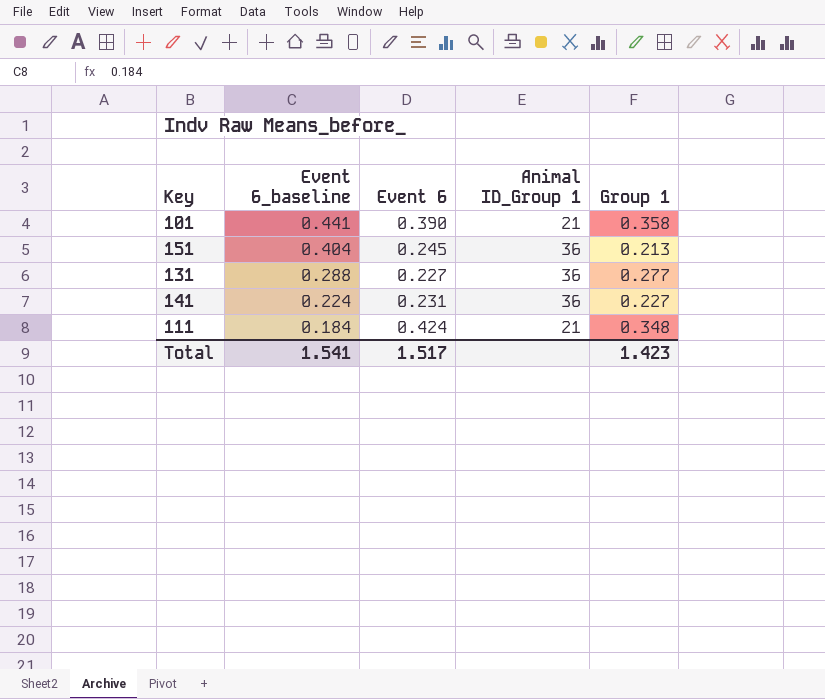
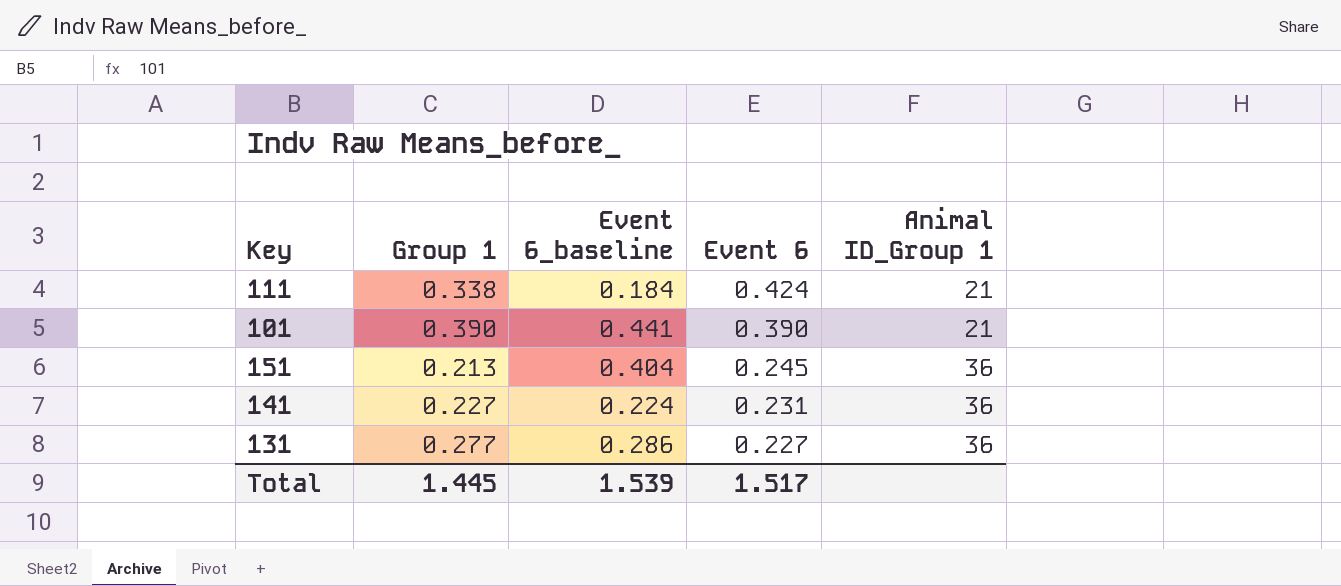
row order: Event 6_baseline descending -> Event 6 descending
column Group 1 | position: 5 -> 2
111 | Group 1: 0.348 -> 0.338
101 | Group 1: 0.358 -> 0.390
131 | Event 6_baseline: 0.288 -> 0.286
Total | Group 1: 1.423 -> 1.445
Total | Event 6_baseline: 1.541 -> 1.539

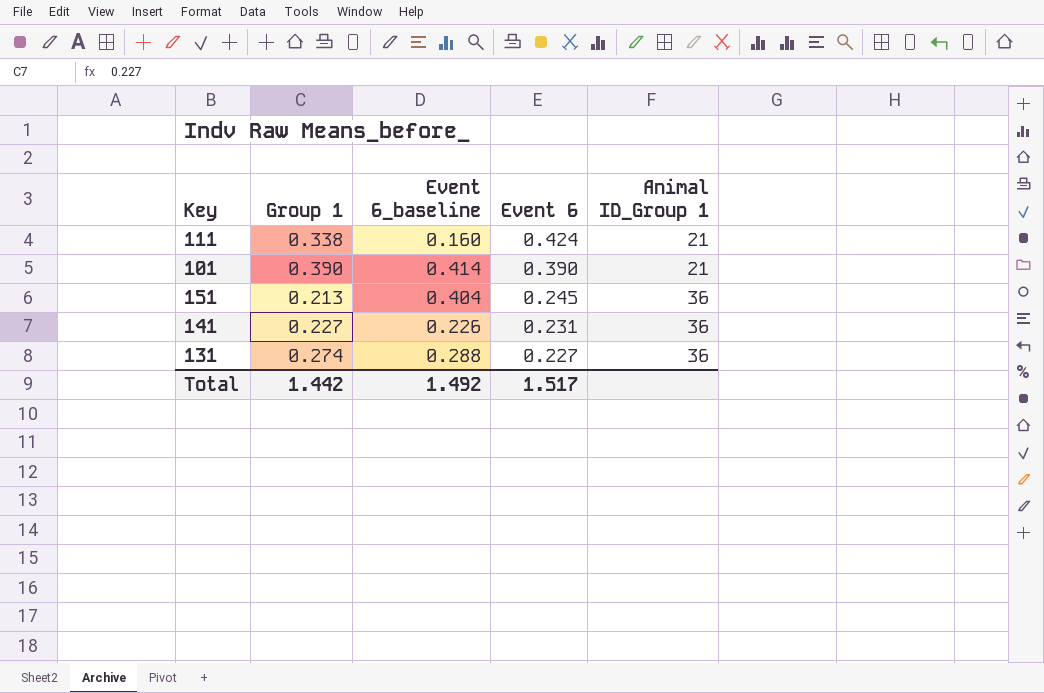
111 | Event 6_baseline: 0.184 -> 0.160
101 | Event 6_baseline: 0.441 -> 0.414
141 | Event 6_baseline: 0.224 -> 0.226
131 | Group 1: 0.277 -> 0.274
131 | Event 6_baseline: 0.286 -> 0.288
Total | Group 1: 1.445 -> 1.442
Total | Event 6_baseline: 1.539 -> 1.492

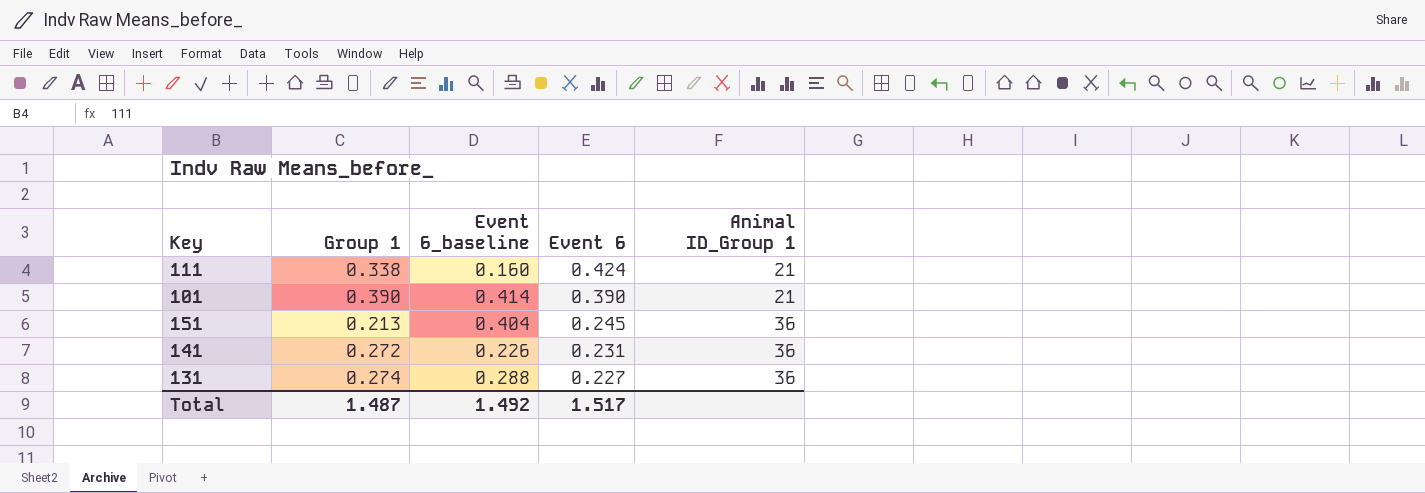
141 | Group 1: 0.227 -> 0.272
Total | Group 1: 1.442 -> 1.487

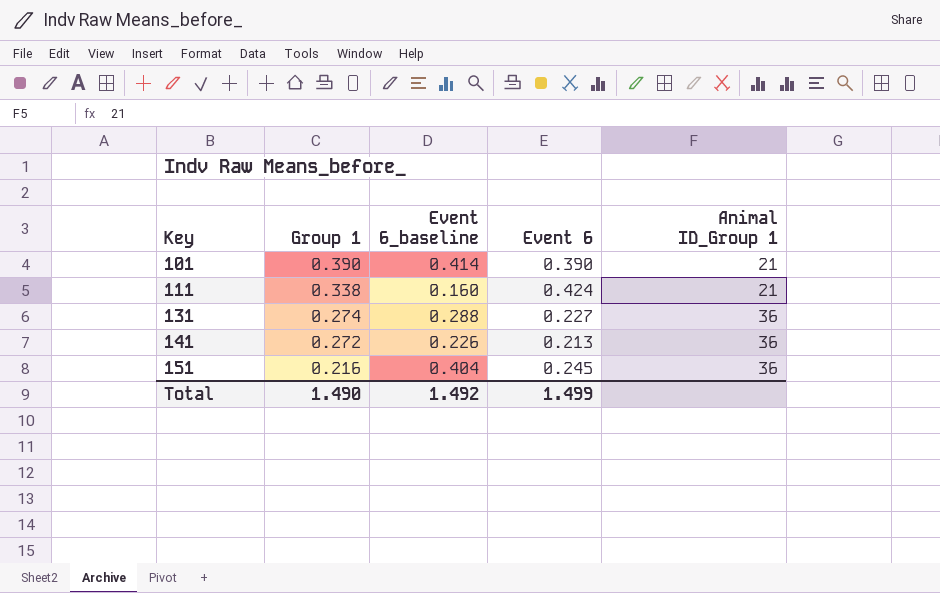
row order: Event 6 descending -> Key ascending
141 | Event 6: 0.231 -> 0.213
151 | Group 1: 0.213 -> 0.216
Total | Group 1: 1.487 -> 1.490
Total | Event 6: 1.517 -> 1.499

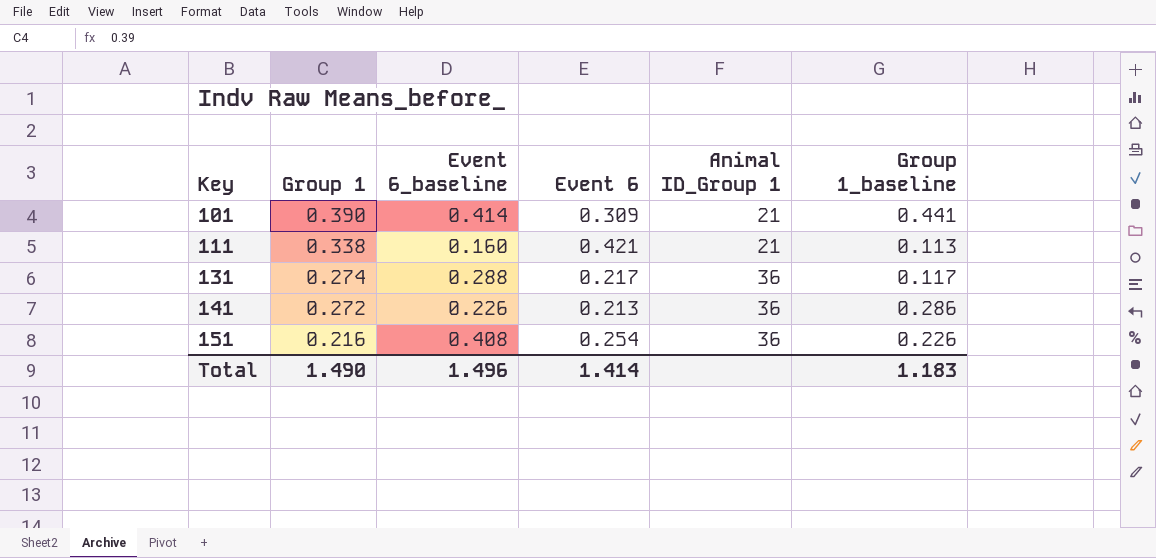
column Group 1_baseline | position: none -> 6
101 | Event 6: 0.390 -> 0.309
111 | Event 6: 0.424 -> 0.421
131 | Event 6: 0.227 -> 0.217
151 | Event 6_baseline: 0.404 -> 0.408
151 | Event 6: 0.245 -> 0.254
Total | Event 6_baseline: 1.492 -> 1.496
Total | Event 6: 1.499 -> 1.414

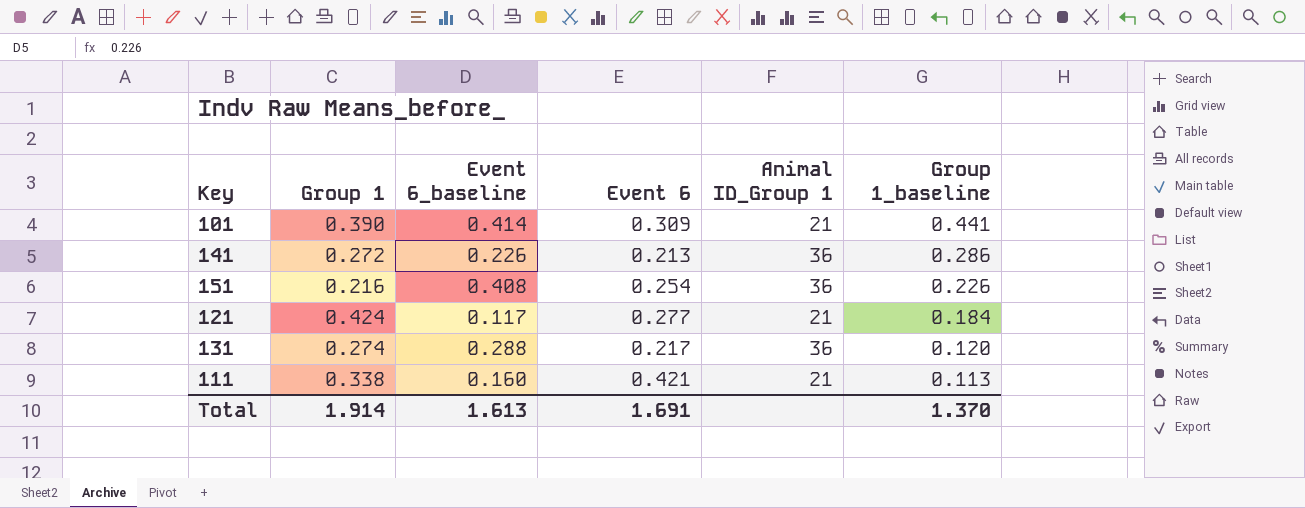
row order: Key ascending -> Group 1_baseline descending
row 121: none -> 0.424 | 0.117 | 0.277 | 21 | 0.184
131 | Group 1_baseline: 0.117 -> 0.120
Total | Group 1: 1.490 -> 1.914
Total | Event 6_baseline: 1.496 -> 1.613
Total | Event 6: 1.414 -> 1.691
Total | Group 1_baseline: 1.183 -> 1.370

